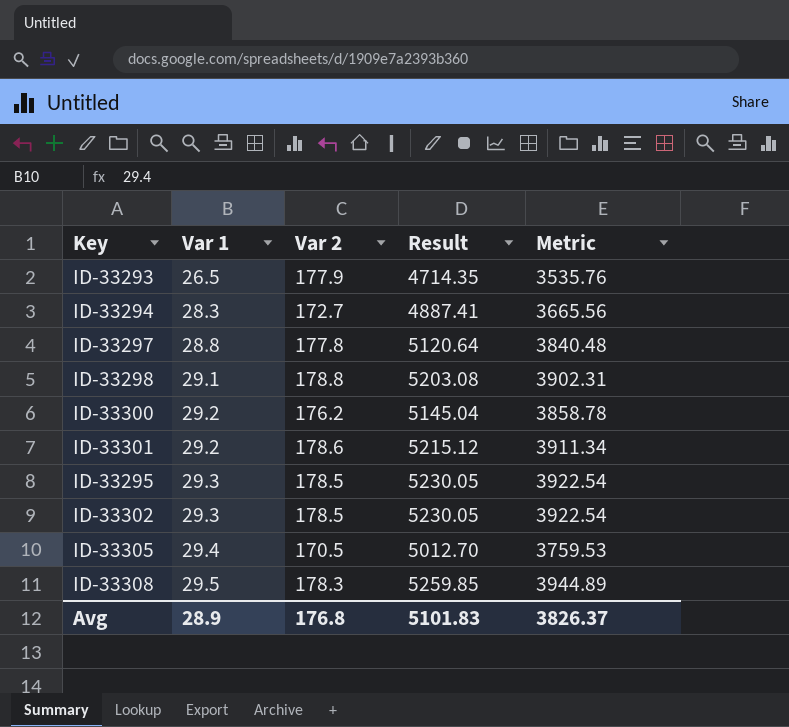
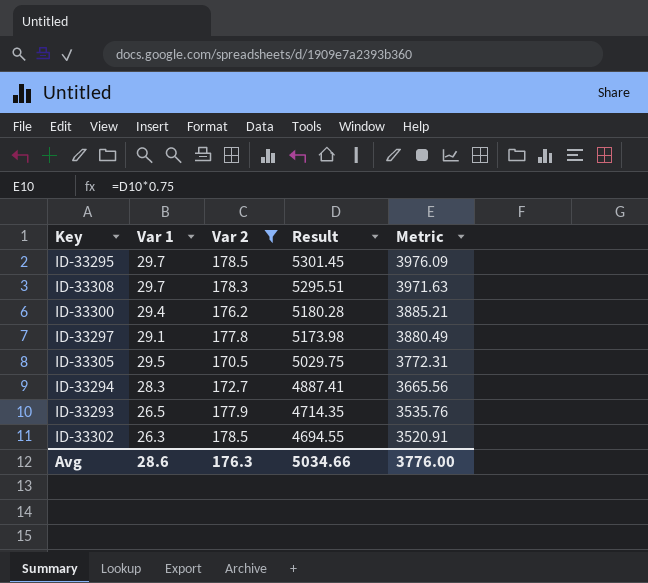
filter: none -> Var 2 <= 178.5
row order: Var 1 ascending -> Result descending
ID-33295 | Var 1: 29.3 -> 29.7
ID-33295 | Result: 5230.05 -> 5301.45
ID-33295 | Metric: 3922.54 -> 3976.09
ID-33308 | Var 1: 29.5 -> 29.7
ID-33308 | Result: 5259.85 -> 5295.51
ID-33308 | Metric: 3944.89 -> 3971.63
ID-33300 | Var 1: 29.2 -> 29.4
ID-33300 | Result: 5145.04 -> 5180.28
ID-33300 | Metric: 3858.78 -> 3885.21
ID-33297 | Var 1: 28.8 -> 29.1
ID-33297 | Result: 5120.64 -> 5173.98
ID-33297 | Metric: 3840.48 -> 3880.49
ID-33305 | Var 1: 29.4 -> 29.5
ID-33305 | Result: 5012.70 -> 5029.75
ID-33305 | Metric: 3759.53 -> 3772.31
ID-33302 | Var 1: 29.3 -> 26.3
ID-33302 | Result: 5230.05 -> 4694.55
ID-33302 | Metric: 3922.54 -> 3520.91
Avg | Var 1: 28.9 -> 28.6
Avg | Var 2: 176.8 -> 176.3
Avg | Result: 5101.83 -> 5034.66
Avg | Metric: 3826.37 -> 3776.00

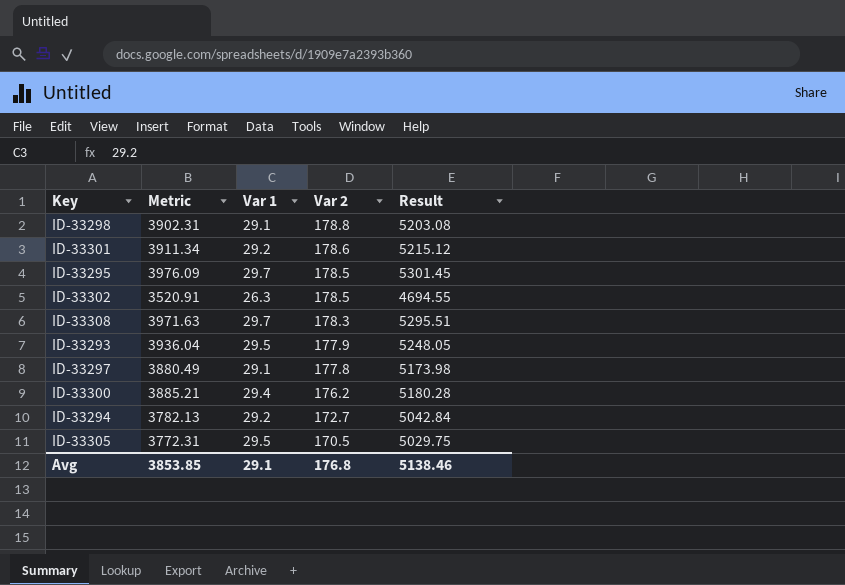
filter: Var 2 <= 178.5 -> none
row order: Result descending -> Var 2 descending
column Metric | position: 5 -> 2
ID-33293 | Metric: 3535.76 -> 3936.04
ID-33293 | Var 1: 26.5 -> 29.5
ID-33293 | Result: 4714.35 -> 5248.05
ID-33294 | Metric: 3665.56 -> 3782.13
ID-33294 | Var 1: 28.3 -> 29.2
ID-33294 | Result: 4887.41 -> 5042.84
Avg | Metric: 3776.00 -> 3853.85
Avg | Var 1: 28.6 -> 29.1
Avg | Var 2: 176.3 -> 176.8
Avg | Result: 5034.66 -> 5138.46

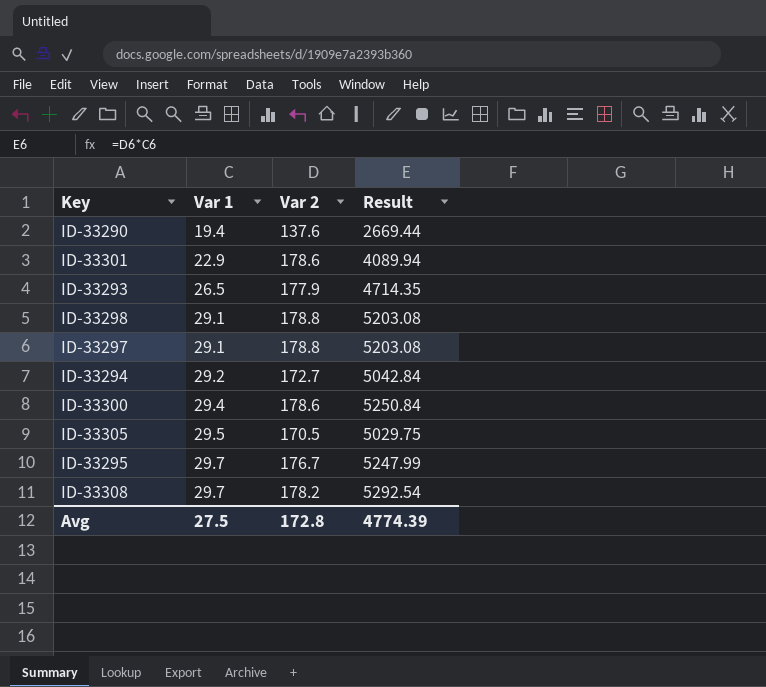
row order: Var 2 descending -> Var 1 ascending
column Metric | formula: [Result] * 0.75 -> none
row ID-33302: 3520.91 | 26.3 | 178.5 | 4694.55 -> none
row ID-33290: none -> 19.4 | 137.6 | 2669.44
ID-33301 | Var 1: 29.2 -> 22.9
ID-33301 | Result: 5215.12 -> 4089.94
ID-33293 | Var 1: 29.5 -> 26.5
ID-33293 | Result: 5248.05 -> 4714.35
ID-33297 | Var 2: 177.8 -> 178.8
ID-33297 | Result: 5173.98 -> 5203.08
ID-33300 | Var 2: 176.2 -> 178.6
ID-33300 | Result: 5180.28 -> 5250.84
ID-33295 | Var 2: 178.5 -> 176.7
ID-33295 | Result: 5301.45 -> 5247.99
ID-33308 | Var 2: 178.3 -> 178.2
ID-33308 | Result: 5295.51 -> 5292.54
Avg | Var 1: 29.1 -> 27.5
Avg | Var 2: 176.8 -> 172.8
Avg | Result: 5138.46 -> 4774.39

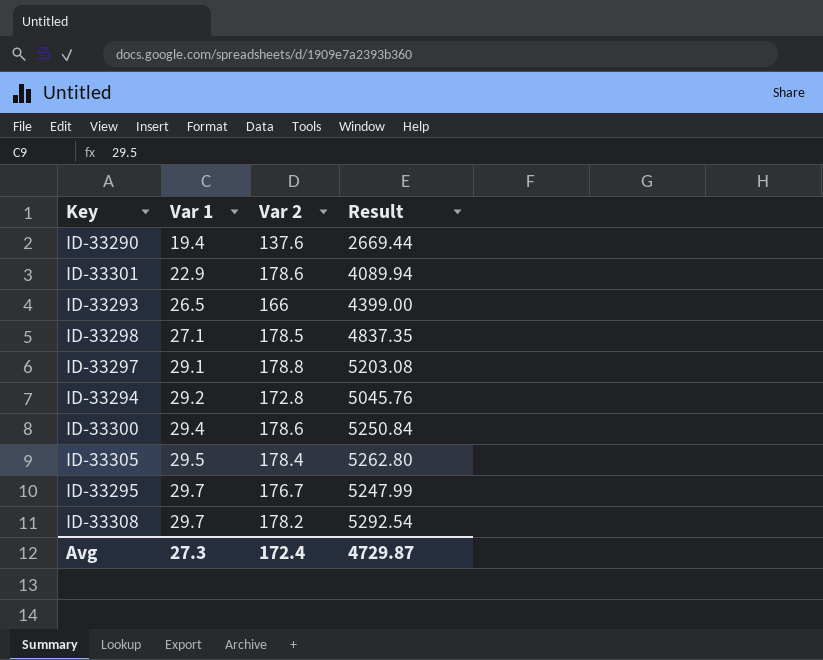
ID-33293 | Var 2: 177.9 -> 166
ID-33293 | Result: 4714.35 -> 4399.00
ID-33298 | Var 1: 29.1 -> 27.1
ID-33298 | Var 2: 178.8 -> 178.5
ID-33298 | Result: 5203.08 -> 4837.35
ID-33294 | Var 2: 172.7 -> 172.8
ID-33294 | Result: 5042.84 -> 5045.76
ID-33305 | Var 2: 170.5 -> 178.4
ID-33305 | Result: 5029.75 -> 5262.80
Avg | Var 1: 27.5 -> 27.3
Avg | Var 2: 172.8 -> 172.4
Avg | Result: 4774.39 -> 4729.87

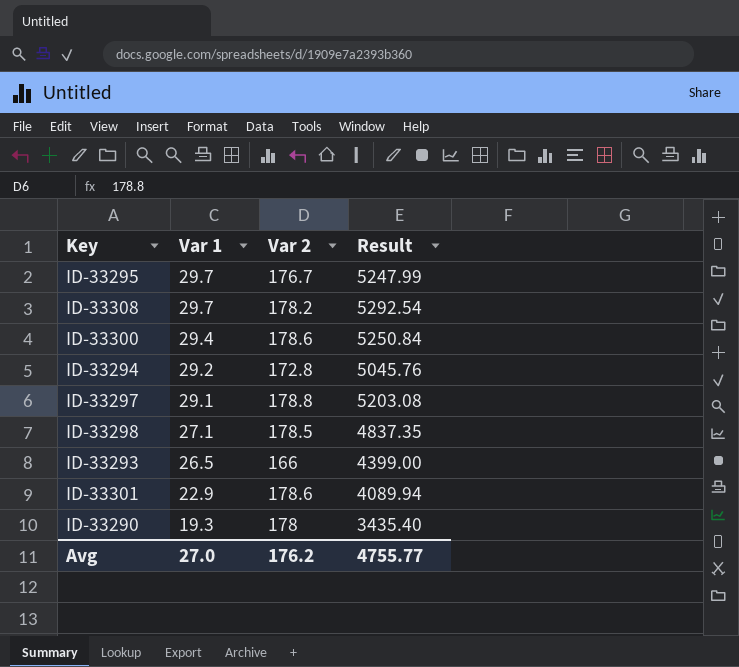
row order: Var 1 ascending -> Var 1 descending
row ID-33305: 29.5 | 178.4 | 5262.80 -> none
ID-33290 | Var 1: 19.4 -> 19.3
ID-33290 | Var 2: 137.6 -> 178
ID-33290 | Result: 2669.44 -> 3435.40
Avg | Var 1: 27.3 -> 27.0
Avg | Var 2: 172.4 -> 176.2
Avg | Result: 4729.87 -> 4755.77

